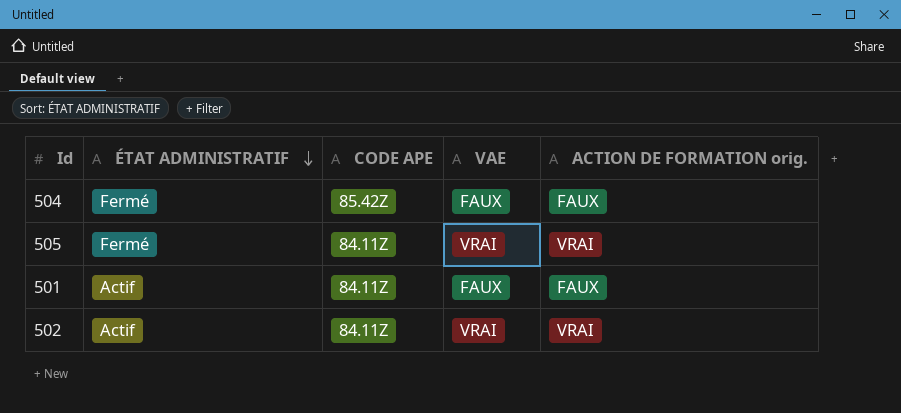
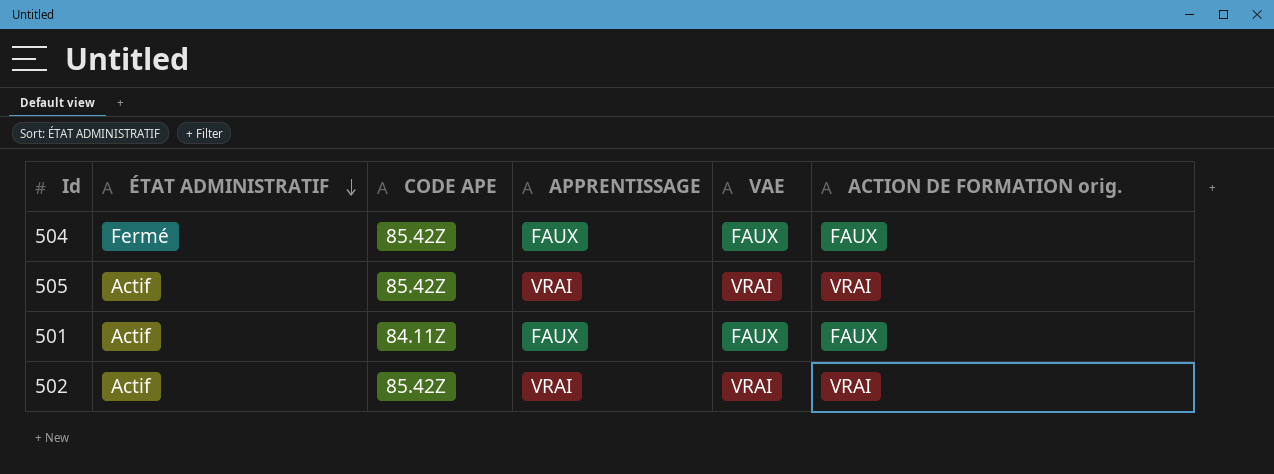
column APPRENTISSAGE | position: none -> 4
505 | ÉTAT ADMINISTRATIF: Fermé -> Actif
505 | CODE APE: 84.11Z -> 85.42Z
502 | CODE APE: 84.11Z -> 85.42Z

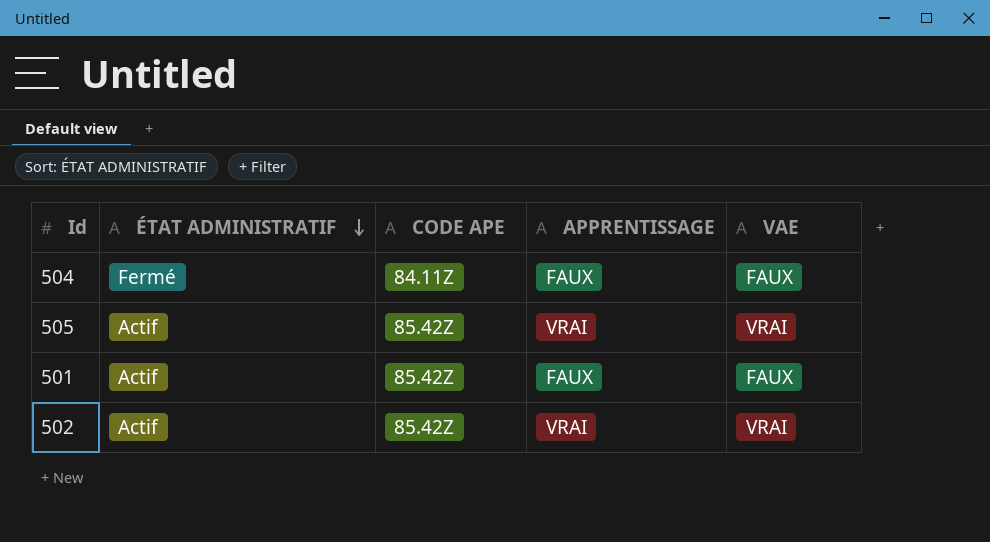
column ACTION DE FORMATION orig. | position: 6 -> none
504 | CODE APE: 85.42Z -> 84.11Z
501 | CODE APE: 84.11Z -> 85.42Z

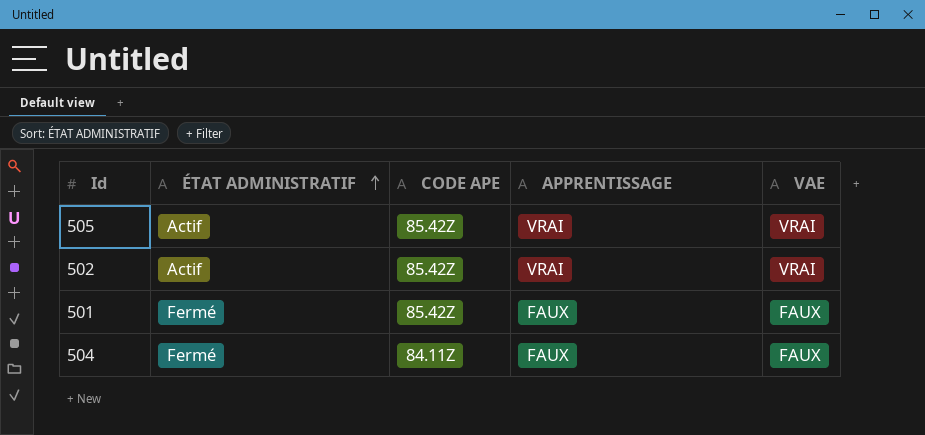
row order: ÉTAT ADMINISTRATIF descending -> ÉTAT ADMINISTRATIF ascending
501 | ÉTAT ADMINISTRATIF: Actif -> Fermé

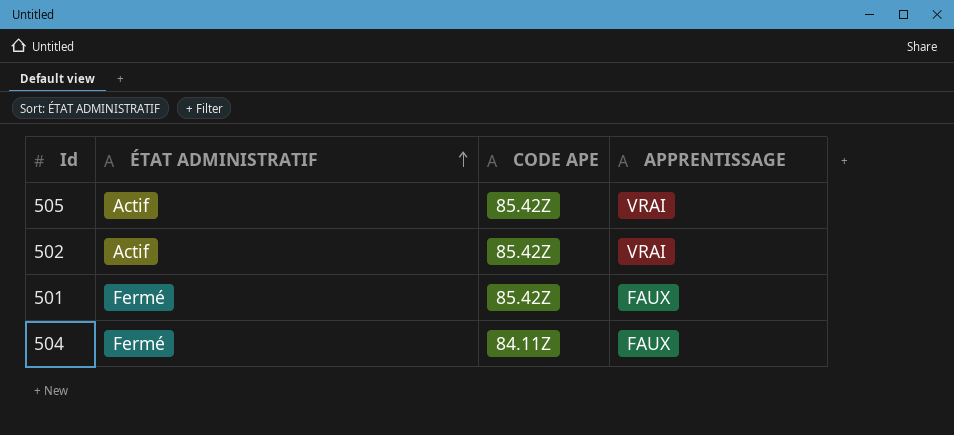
column VAE | position: 5 -> none

